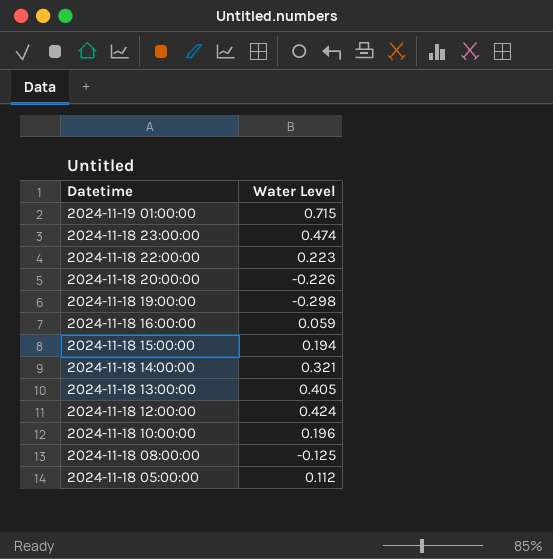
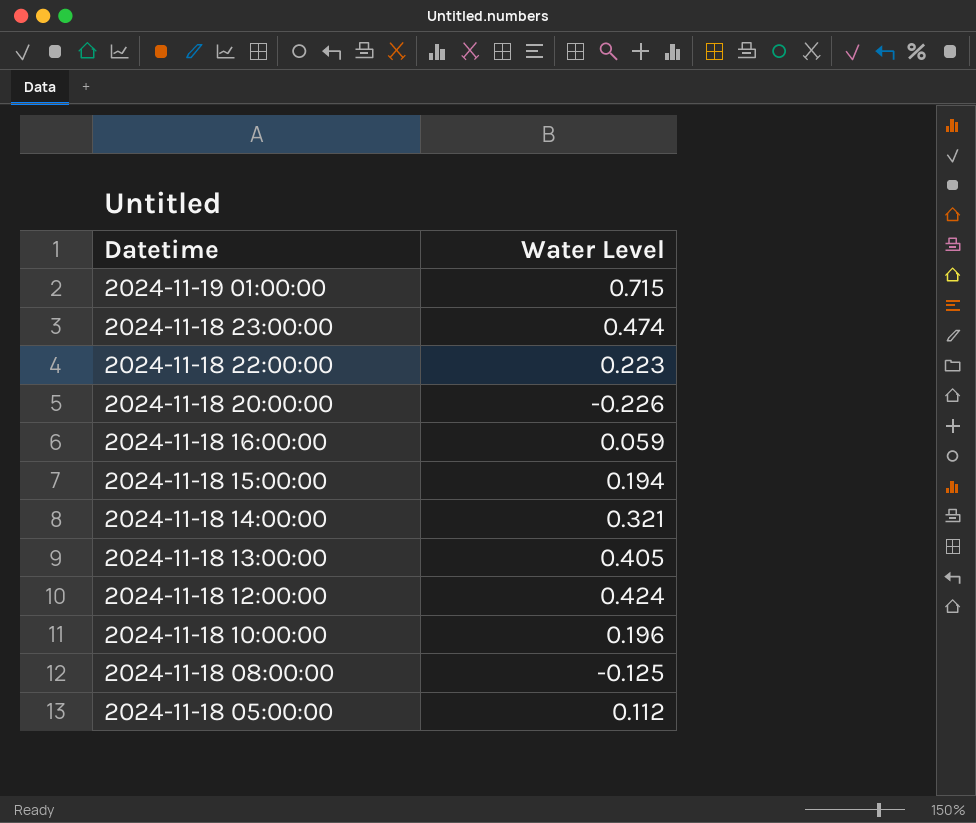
row 2024-11-18 19:00:00: -0.298 -> none

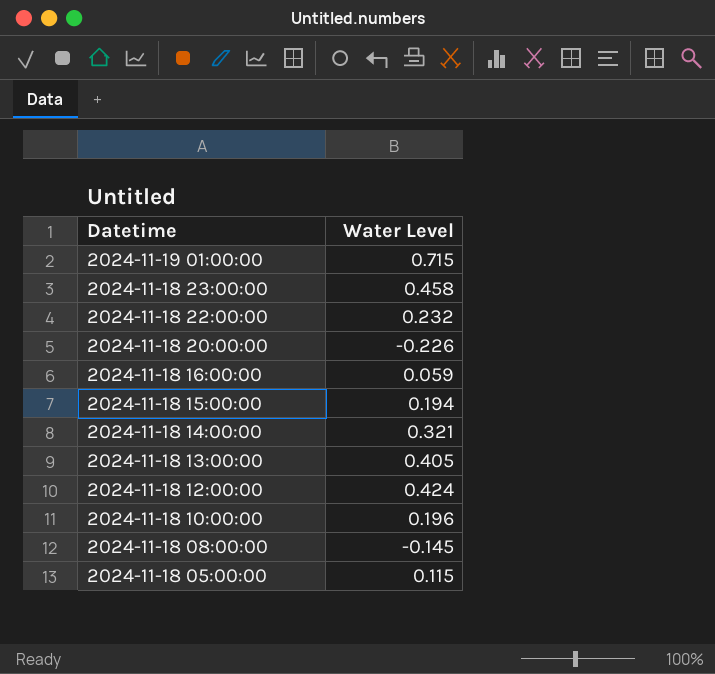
2024-11-18 23:00:00 | Water Level: 0.474 -> 0.458
2024-11-18 22:00:00 | Water Level: 0.223 -> 0.232
2024-11-18 08:00:00 | Water Level: -0.125 -> -0.145
2024-11-18 05:00:00 | Water Level: 0.112 -> 0.115

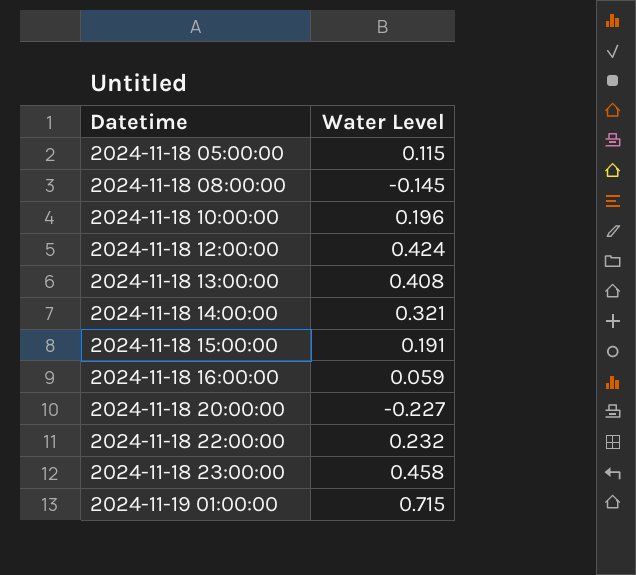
row order: Datetime descending -> Datetime ascending
2024-11-18 13:00:00 | Water Level: 0.405 -> 0.408
2024-11-18 15:00:00 | Water Level: 0.194 -> 0.191
2024-11-18 20:00:00 | Water Level: -0.226 -> -0.227

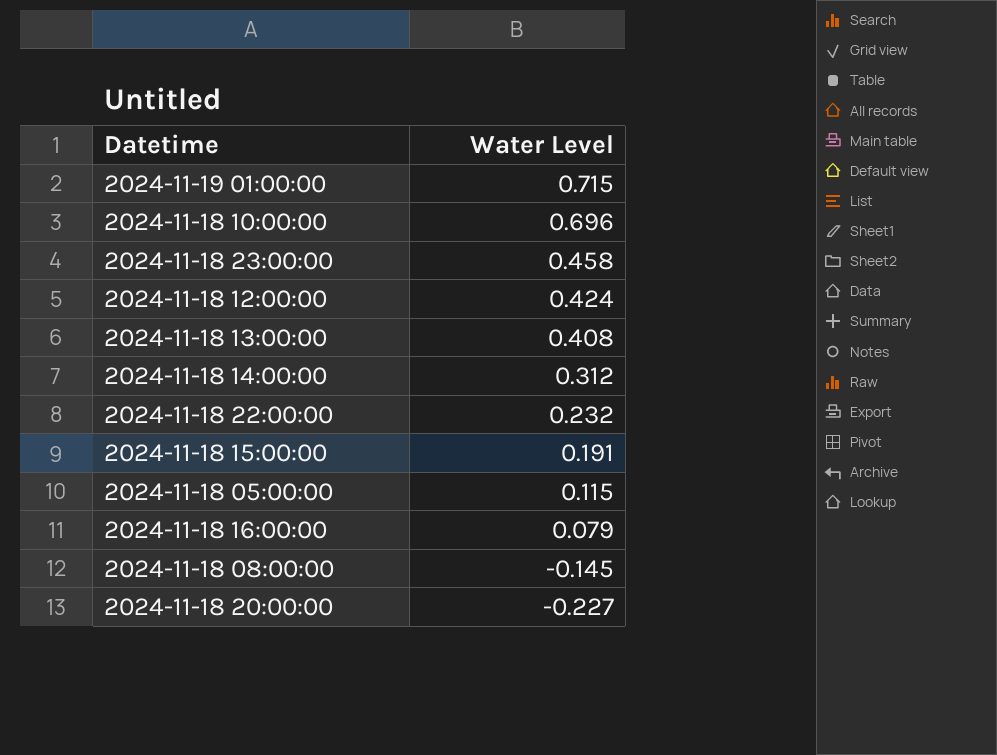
row order: Datetime ascending -> Water Level descending
2024-11-18 10:00:00 | Water Level: 0.196 -> 0.696
2024-11-18 14:00:00 | Water Level: 0.321 -> 0.312
2024-11-18 16:00:00 | Water Level: 0.059 -> 0.079

